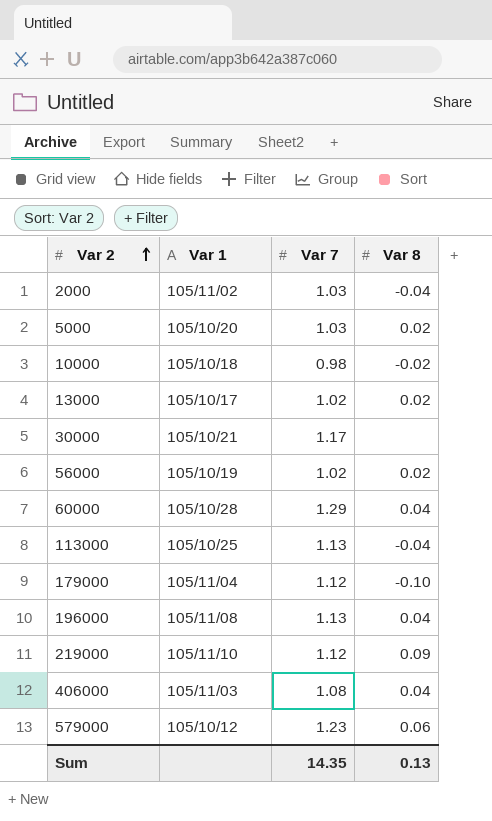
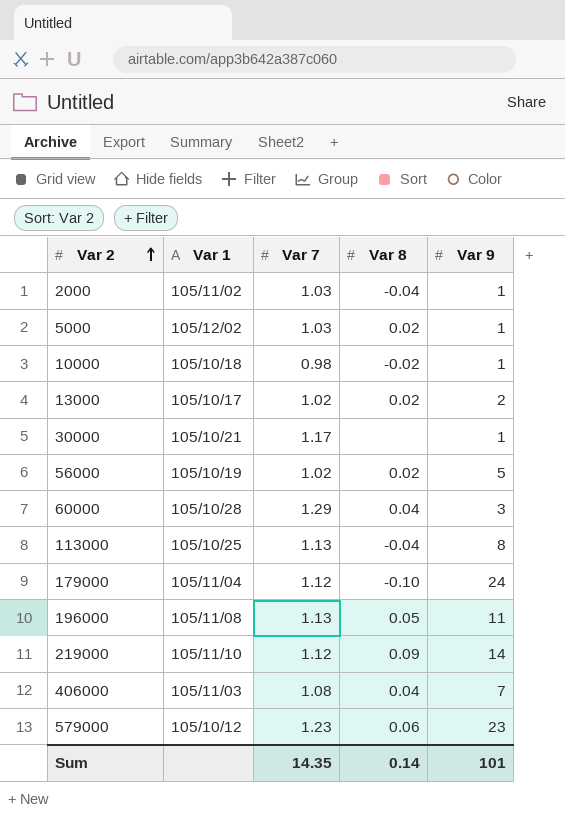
column Var 9 | position: none -> 5
5000 | Var 1: 105/10/20 -> 105/12/02
196000 | Var 8: 0.04 -> 0.05
Sum | Var 8: 0.13 -> 0.14

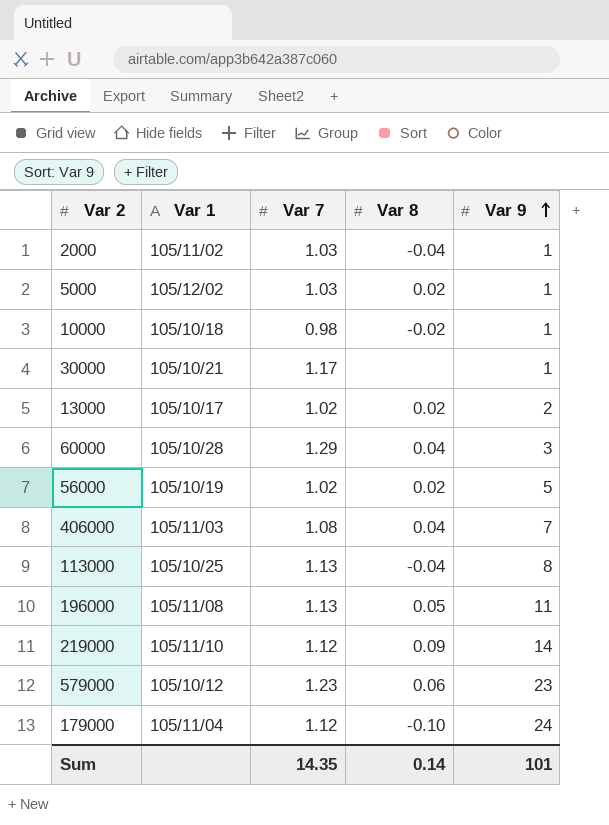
row order: Var 2 ascending -> Var 9 ascending

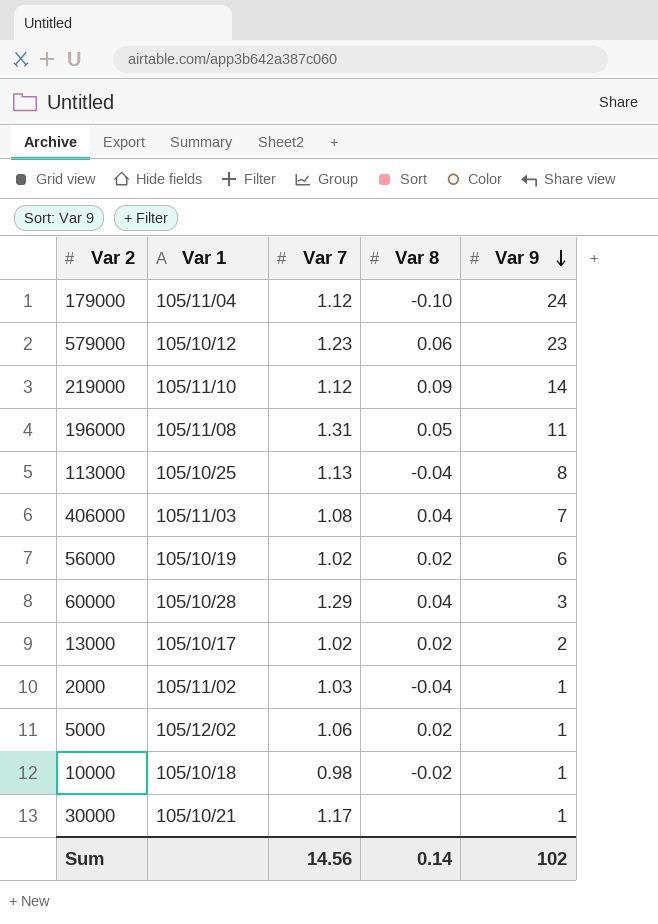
row order: Var 9 ascending -> Var 9 descending
196000 | Var 7: 1.13 -> 1.31
56000 | Var 9: 5 -> 6
5000 | Var 7: 1.03 -> 1.06
Sum | Var 7: 14.35 -> 14.56
Sum | Var 9: 101 -> 102

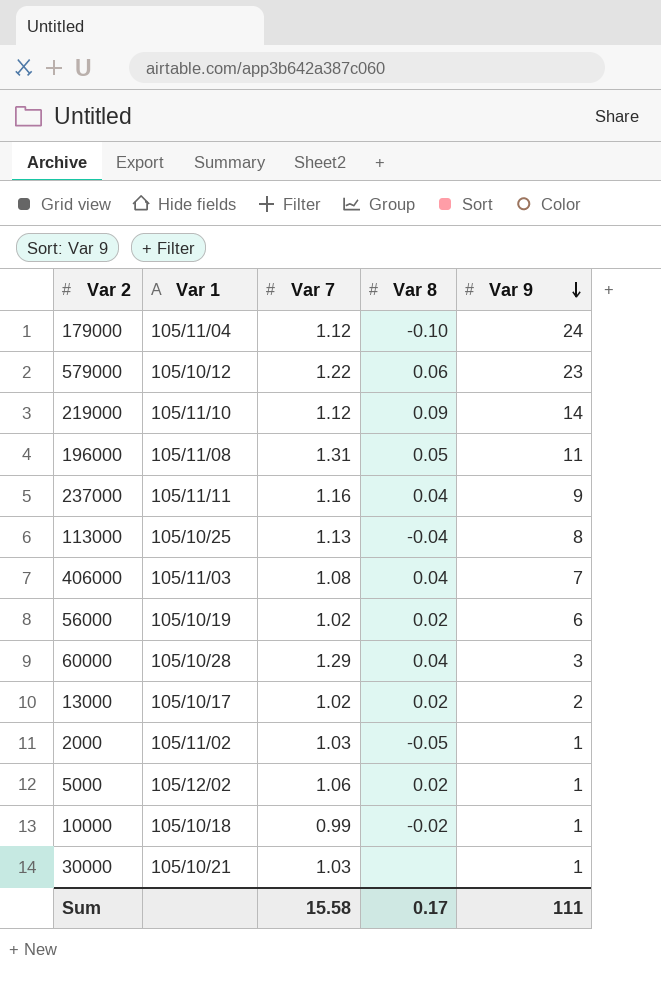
579000 | Var 7: 1.23 -> 1.22
row 237000: none -> 105/11/11 | 1.16 | 0.04 | 9
2000 | Var 8: -0.04 -> -0.05
10000 | Var 7: 0.98 -> 0.99
30000 | Var 7: 1.17 -> 1.03
Sum | Var 7: 14.56 -> 15.58
Sum | Var 8: 0.14 -> 0.17
Sum | Var 9: 102 -> 111

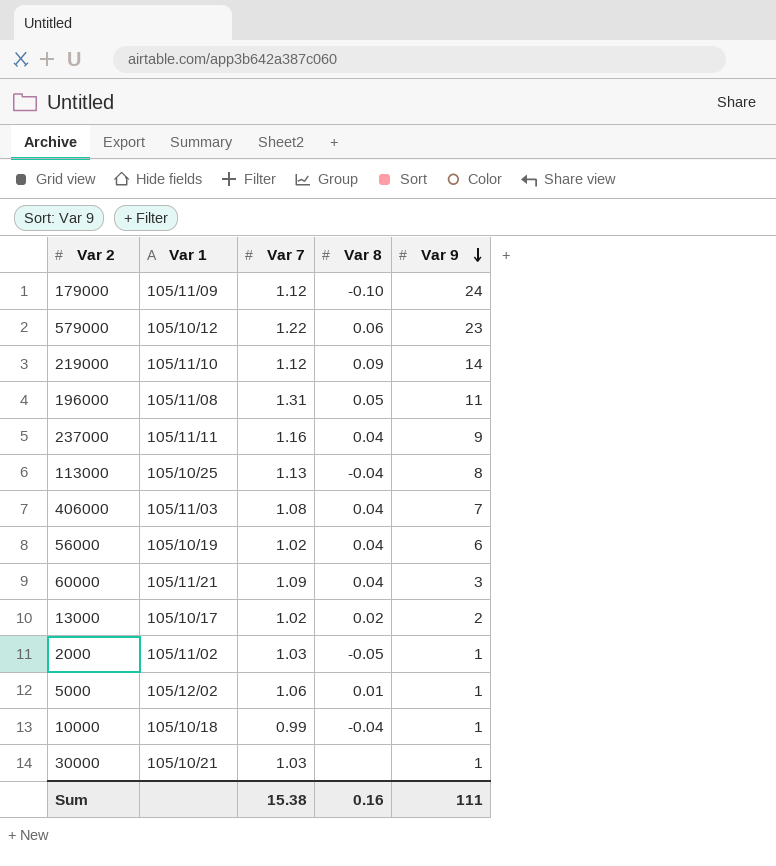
179000 | Var 1: 105/11/04 -> 105/11/09
56000 | Var 8: 0.02 -> 0.04
60000 | Var 1: 105/10/28 -> 105/11/21
60000 | Var 7: 1.29 -> 1.09
5000 | Var 8: 0.02 -> 0.01
10000 | Var 8: -0.02 -> -0.04
Sum | Var 7: 15.58 -> 15.38
Sum | Var 8: 0.17 -> 0.16

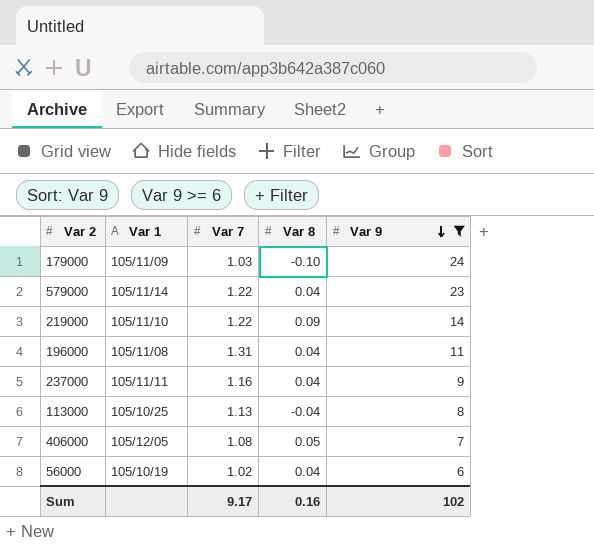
filter: none -> Var 9 >= 6
179000 | Var 7: 1.12 -> 1.03
579000 | Var 1: 105/10/12 -> 105/11/14
579000 | Var 8: 0.06 -> 0.04
219000 | Var 7: 1.12 -> 1.22
196000 | Var 8: 0.05 -> 0.04
406000 | Var 1: 105/11/03 -> 105/12/05
406000 | Var 8: 0.04 -> 0.05
Sum | Var 7: 15.38 -> 9.17
Sum | Var 9: 111 -> 102

